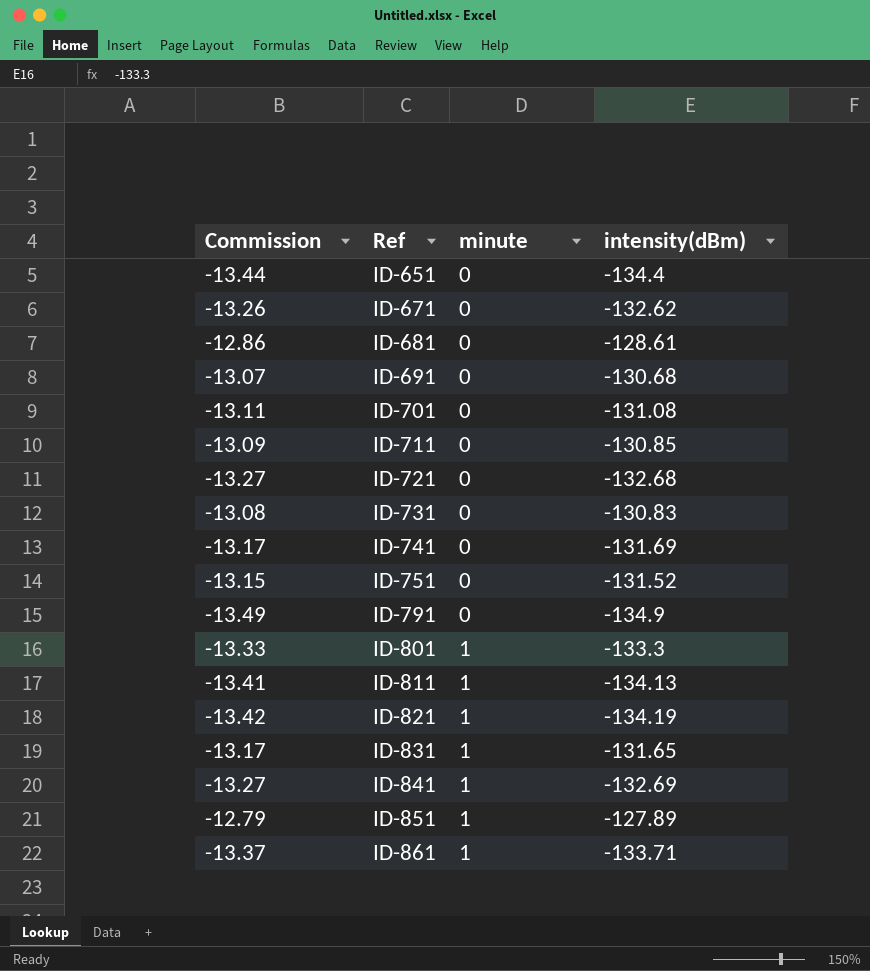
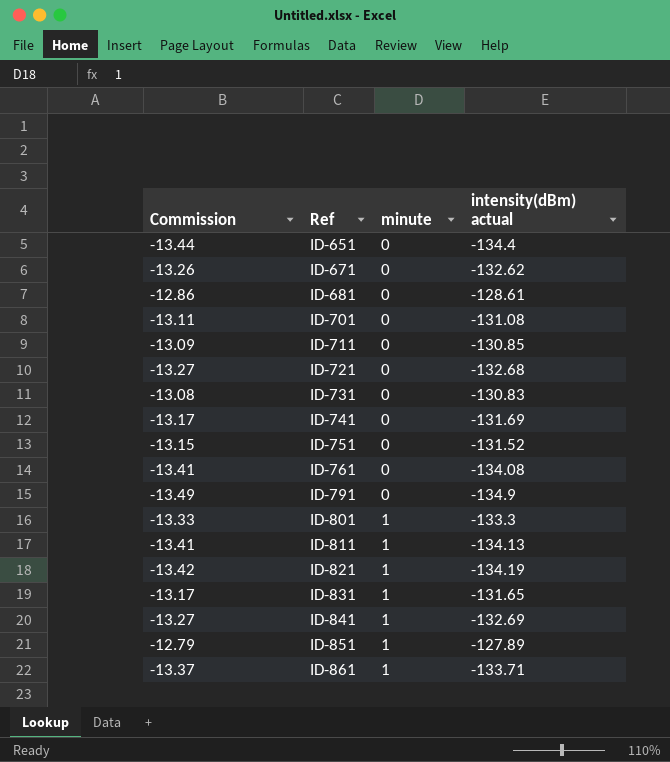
column name: intensity(dBm) -> intensity(dBm) actual
row ID-691: -13.07 | 0 | -130.68 -> none
row ID-761: none -> -13.41 | 0 | -134.08

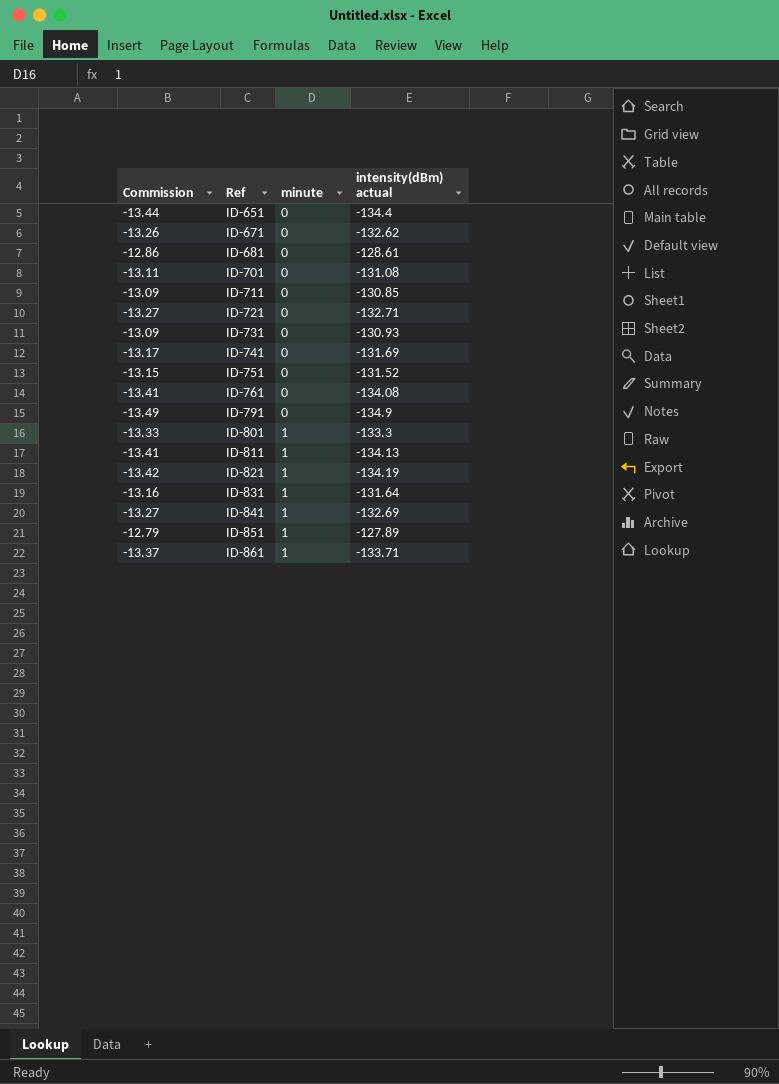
ID-721 | intensity(dBm) actual: -132.68 -> -132.71
ID-731 | Commission: -13.08 -> -13.09
ID-731 | intensity(dBm) actual: -130.83 -> -130.93
ID-831 | Commission: -13.17 -> -13.16
ID-831 | intensity(dBm) actual: -131.65 -> -131.64

